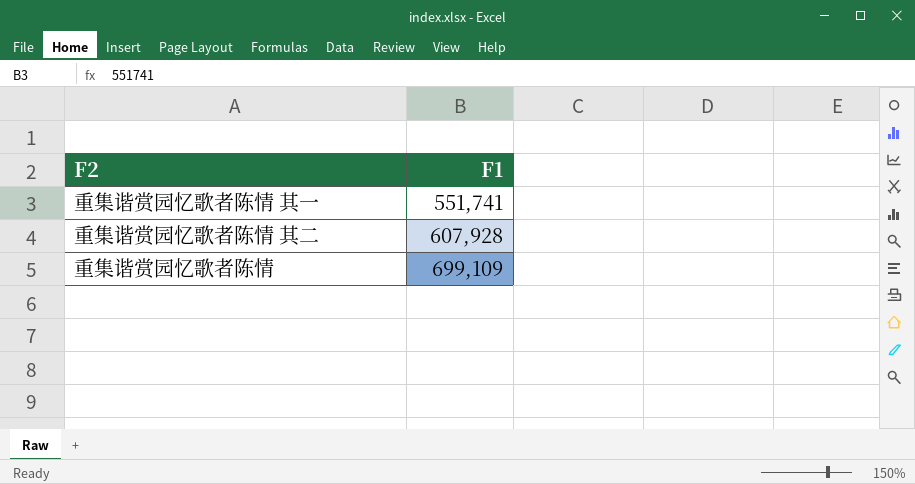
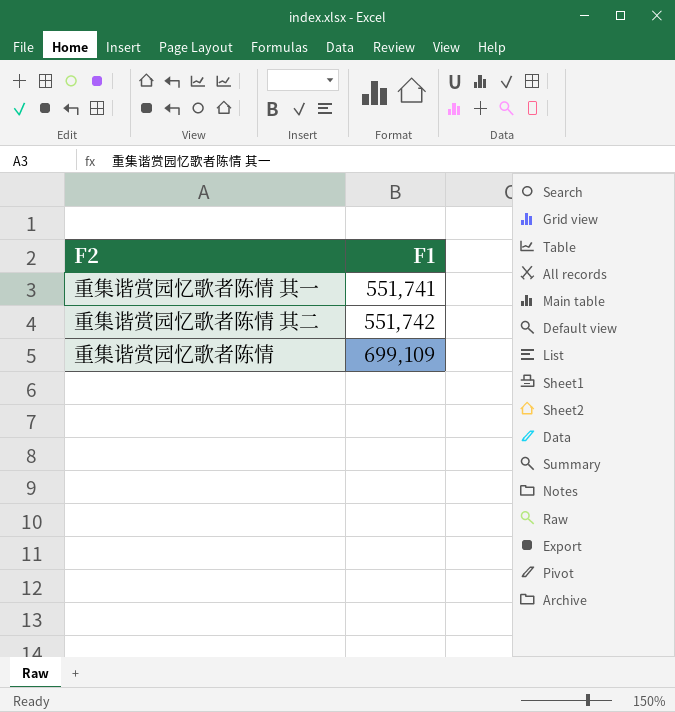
重集谐赏园忆歌者陈情 其二 | F1: 607,928 -> 551,742

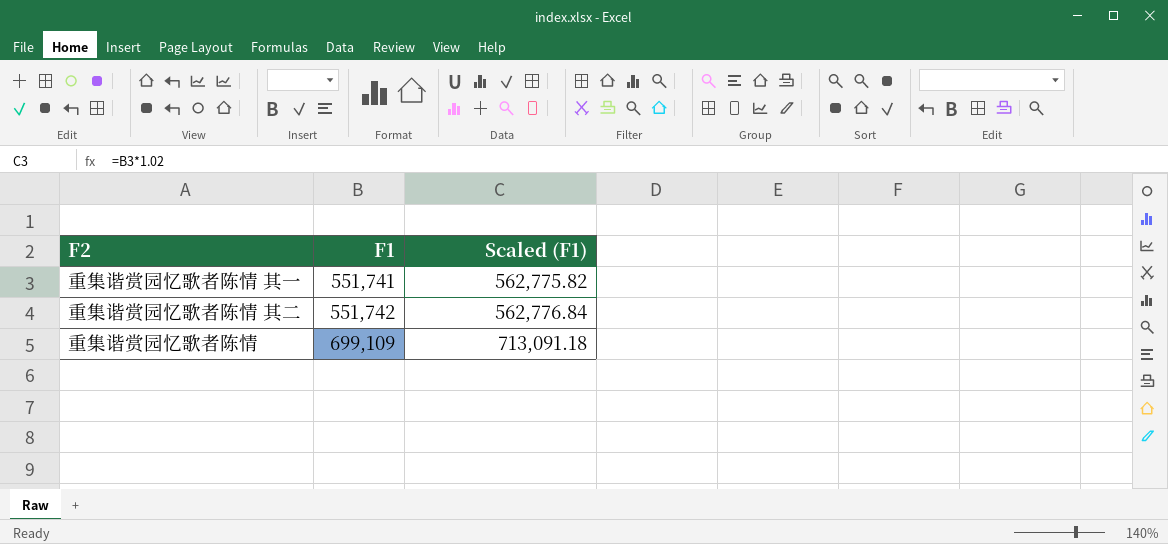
column Scaled (F1) | formula: none -> [F1] * 1.02

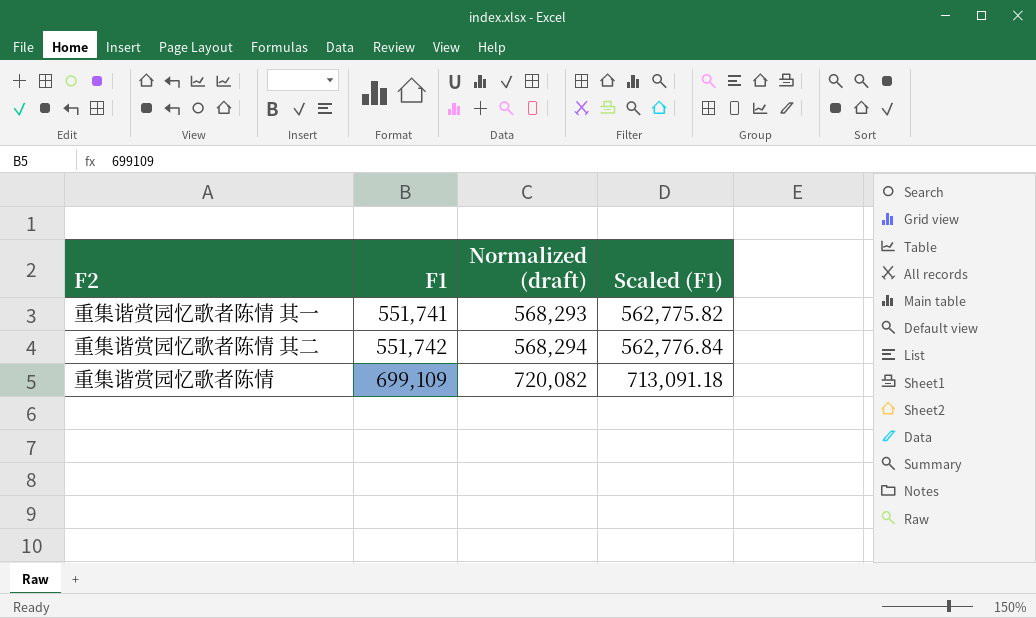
column Normalized (draft) | formula: none -> [F1] * 1.03

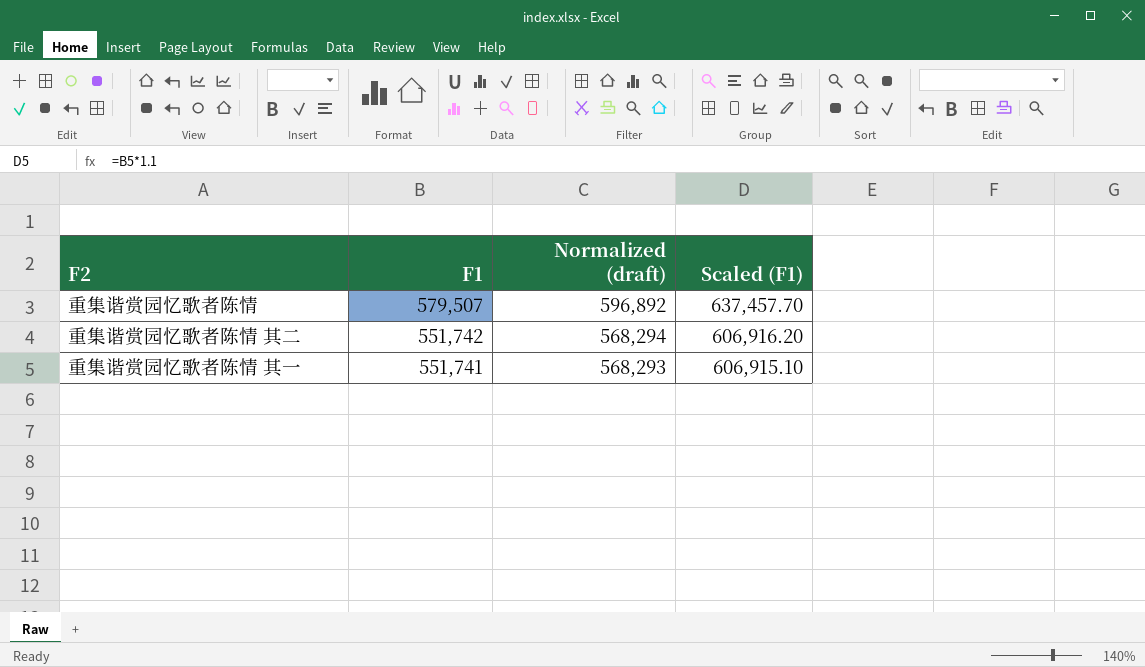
row order: F1 ascending -> F1 descending
column Scaled (F1) | formula: [F1] * 1.02 -> [F1] * 1.1
重集谐赏园忆歌者陈情 | F1: 699,109 -> 579,507
重集谐赏园忆歌者陈情 | Normalized (draft): 720,082 -> 596,892

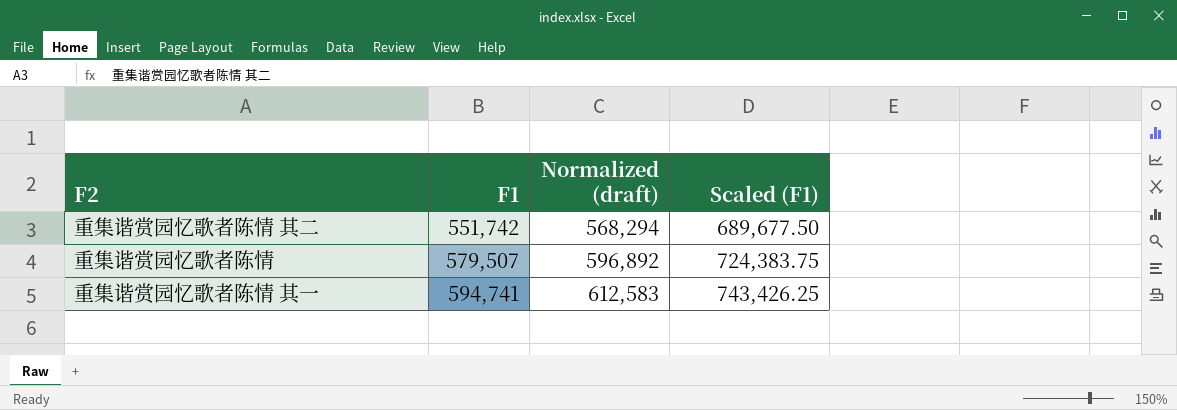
row order: F1 descending -> F1 ascending
column Scaled (F1) | formula: [F1] * 1.1 -> [F1] * 1.25
重集谐赏园忆歌者陈情 其一 | F1: 551,741 -> 594,741
重集谐赏园忆歌者陈情 其一 | Normalized (draft): 568,293 -> 612,583

